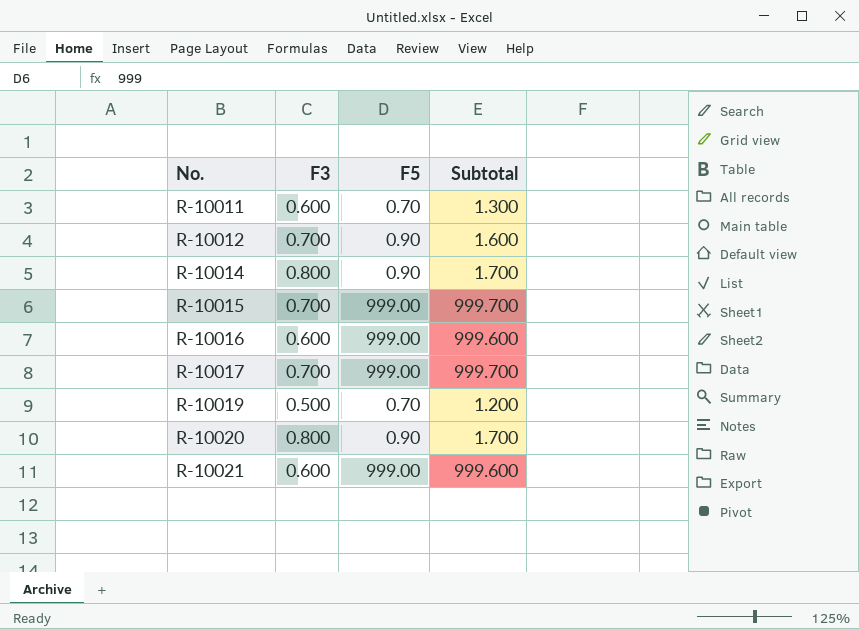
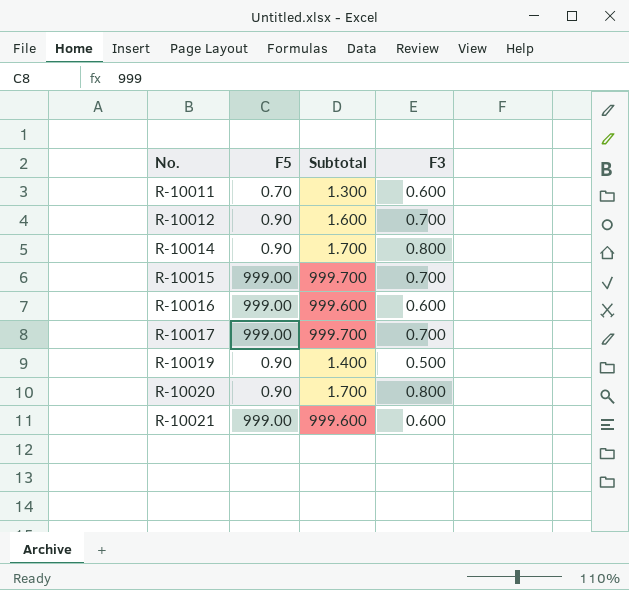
column F3 | position: 2 -> 4
R-10019 | F5: 0.70 -> 0.90
R-10019 | Subtotal: 1.200 -> 1.400

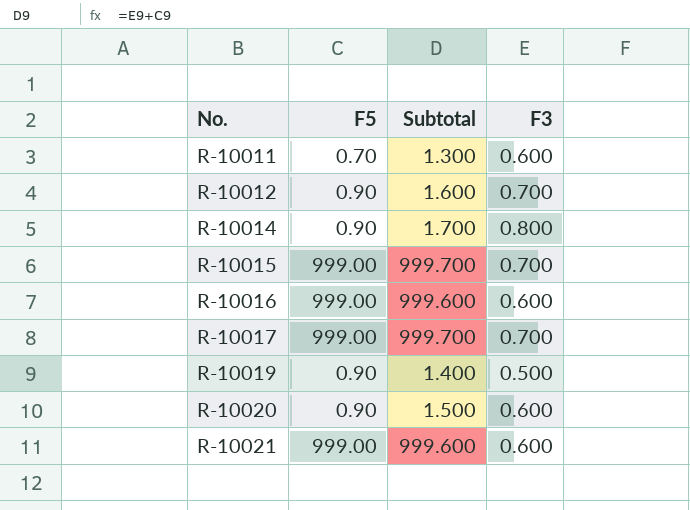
R-10020 | Subtotal: 1.700 -> 1.500
R-10020 | F3: 0.800 -> 0.600

